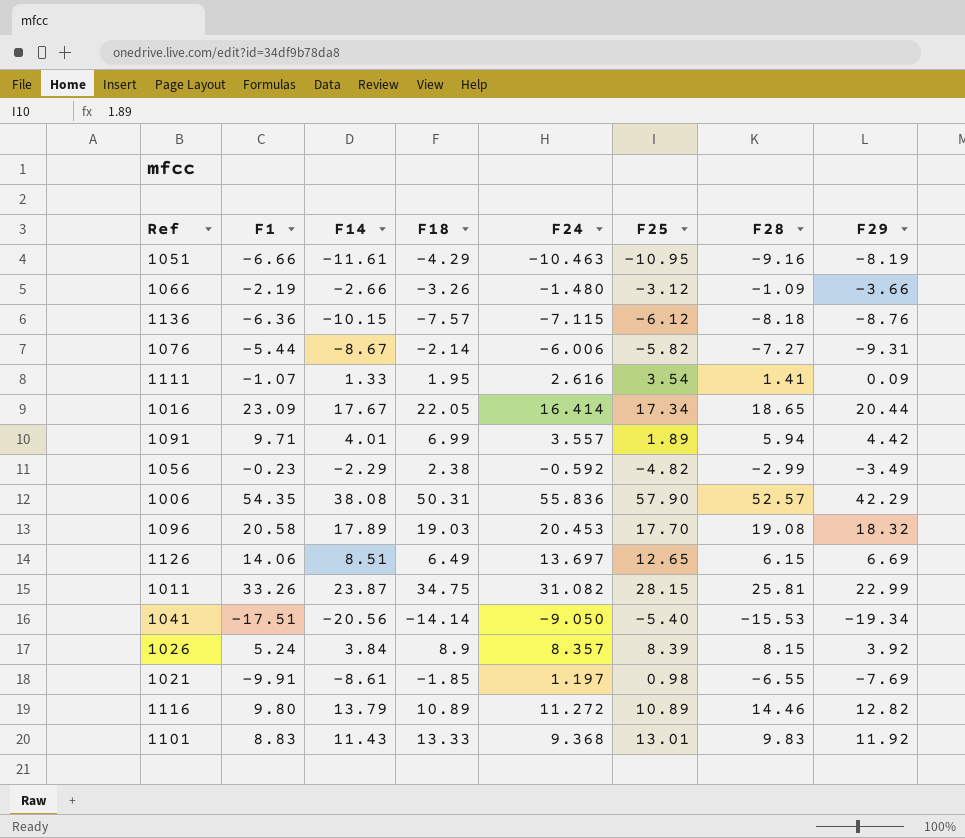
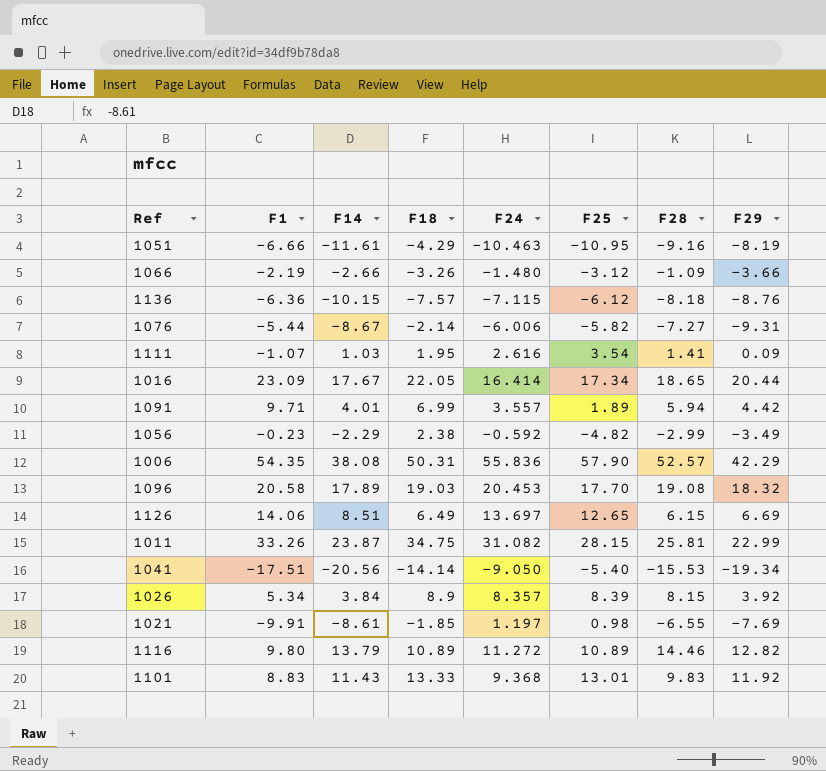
1111 | F14: 1.33 -> 1.03
1026 | F1: 5.24 -> 5.34

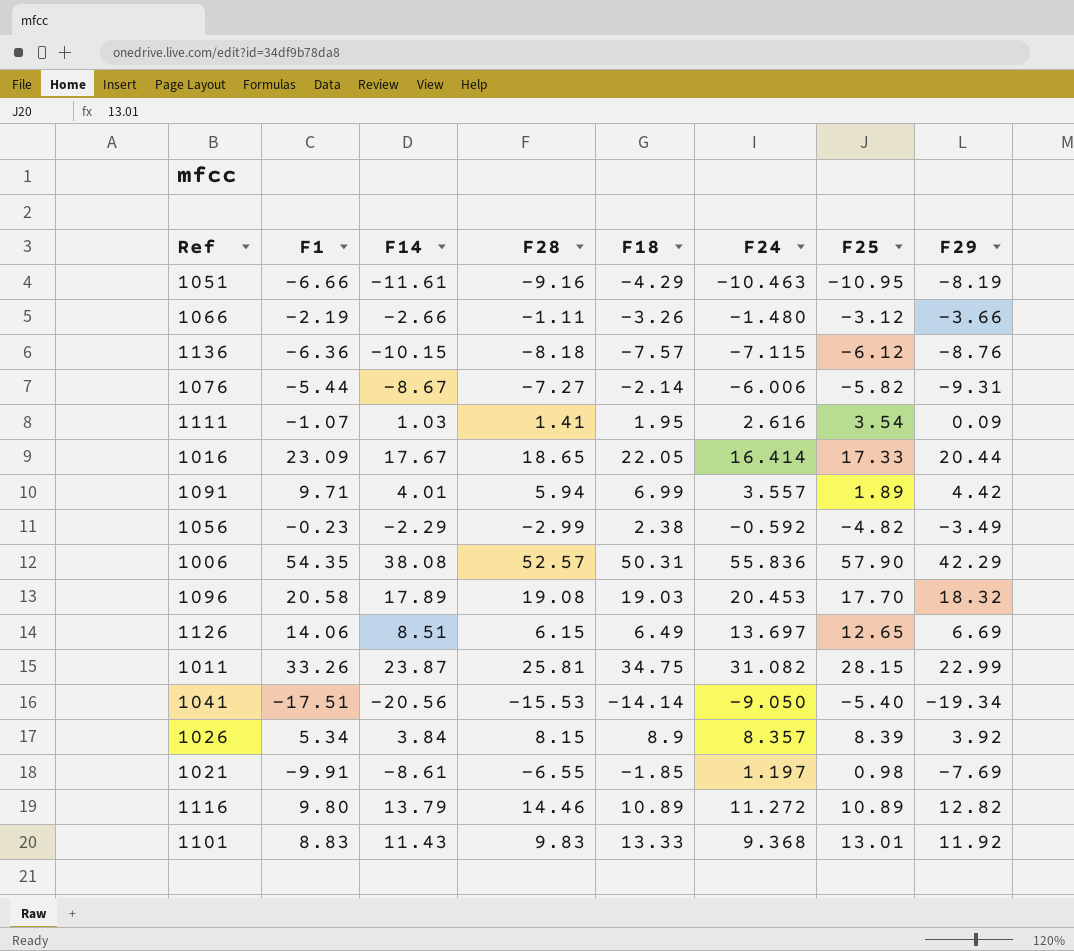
column F28 | position: 7 -> 4
1066 | F28: -1.09 -> -1.11
1016 | F25: 17.34 -> 17.33

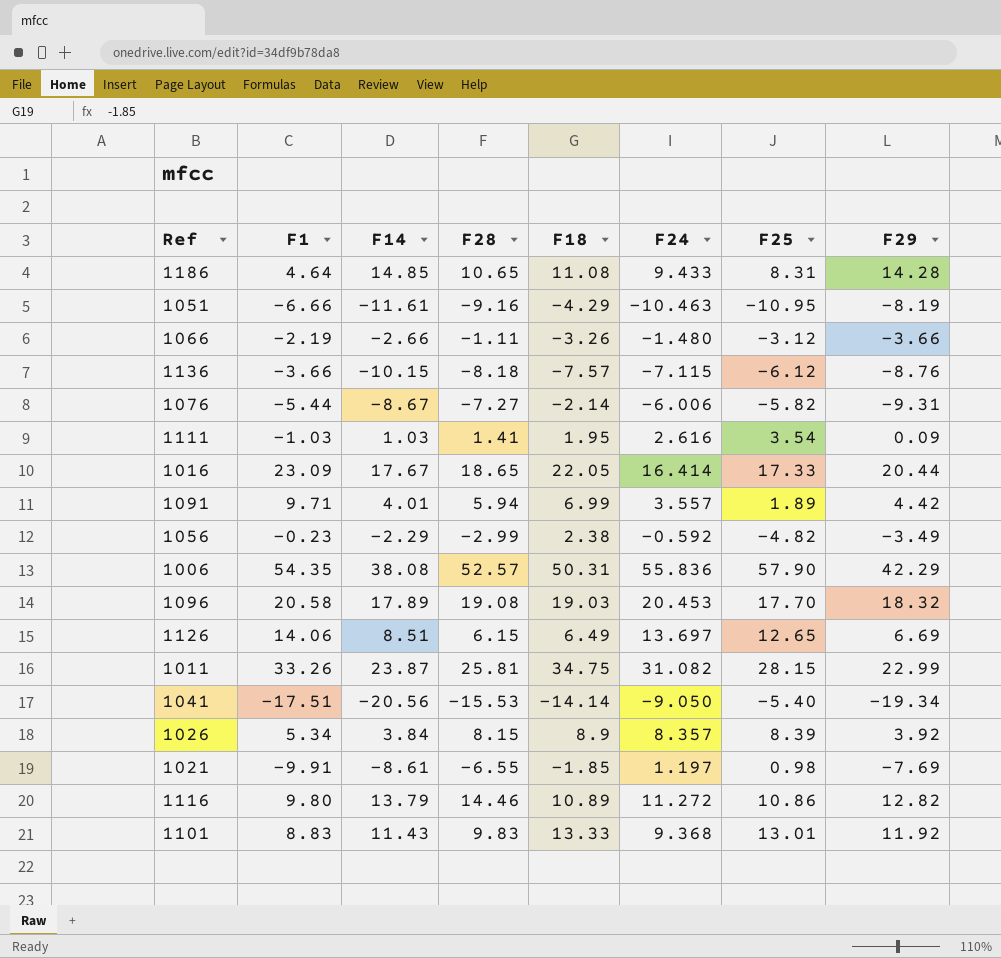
row 1186: none -> 4.64 | 14.85 | 10.65 | 11.08 | 9.433 | 8.31 | 14.28
1136 | F1: -6.36 -> -3.66
1111 | F1: -1.07 -> -1.03
1116 | F25: 10.89 -> 10.86

